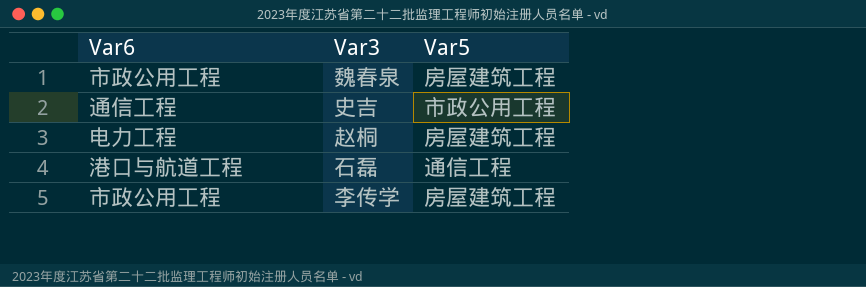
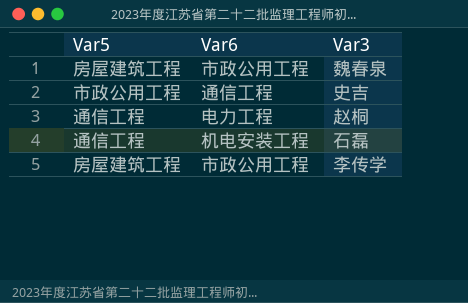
column Var5 | position: 3 -> 1
赵桐 | Var5: 房屋建筑工程 -> 通信工程
石磊 | Var6: 港口与航道工程 -> 机电安装工程

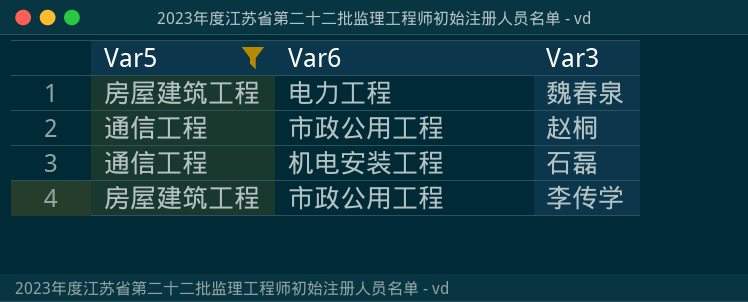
filter: none -> Var5 != 市政公用工程
魏春泉 | Var6: 市政公用工程 -> 电力工程
赵桐 | Var6: 电力工程 -> 市政公用工程

